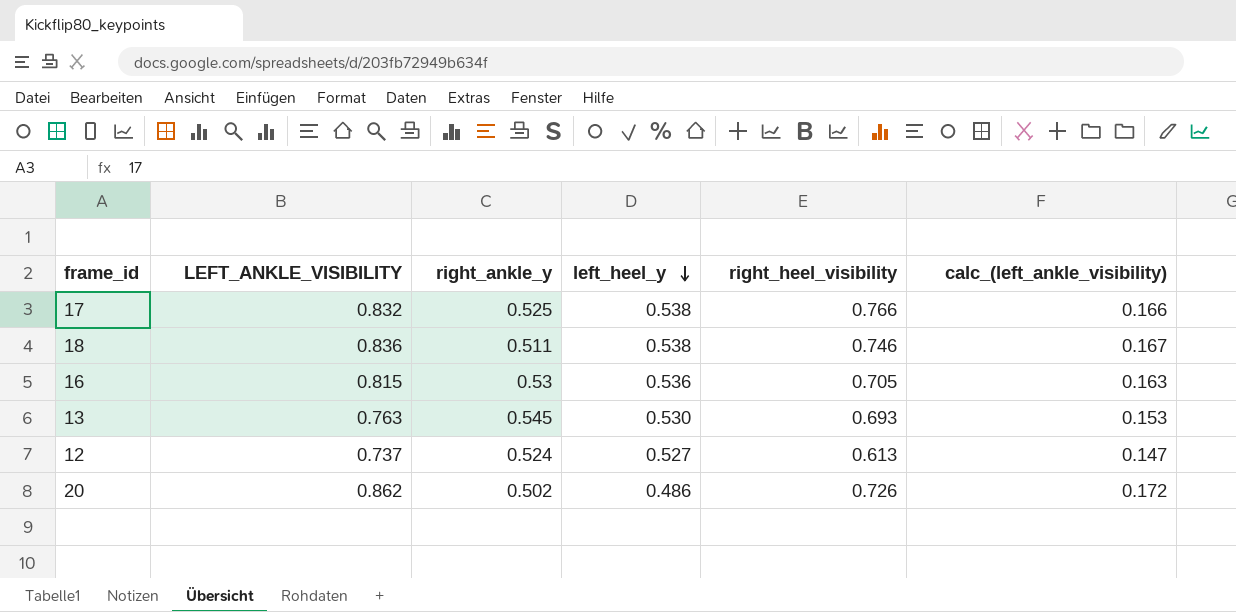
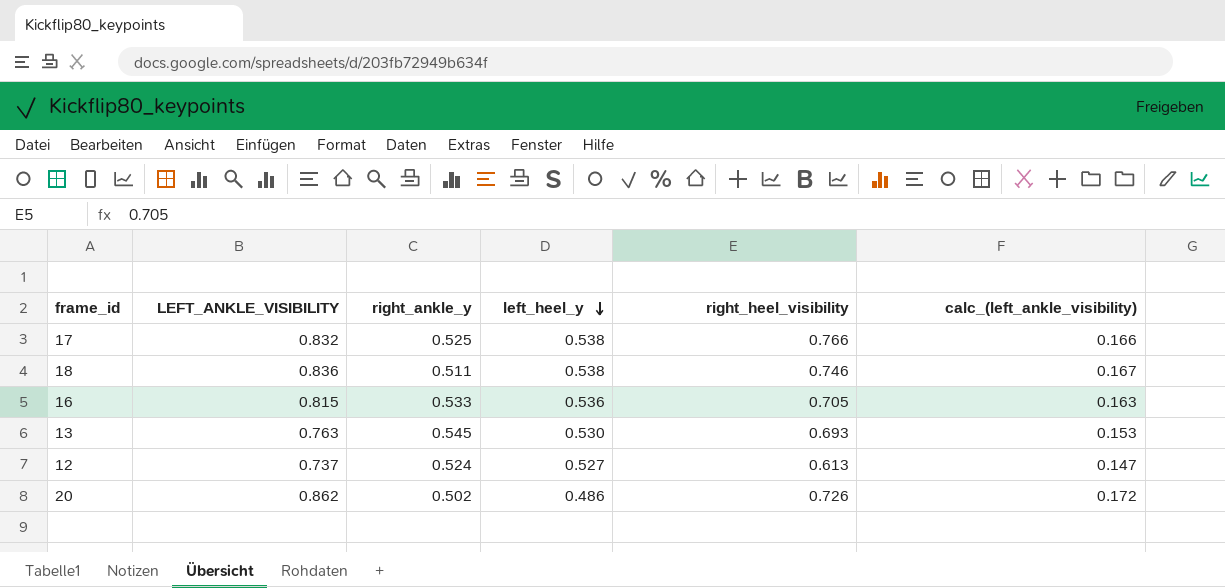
16 | right_ankle_y: 0.53 -> 0.533

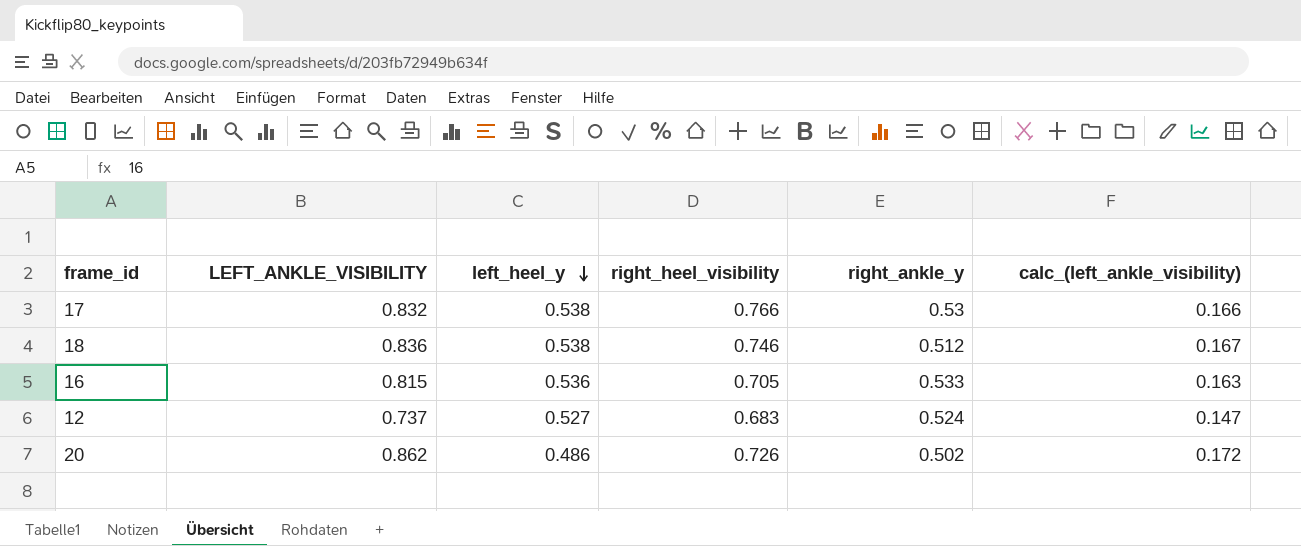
column right_ankle_y | position: 3 -> 5
row 13: 0.763 | 0.545 | 0.530 | 0.693 | 0.153 -> none
17 | right_ankle_y: 0.525 -> 0.53
18 | right_ankle_y: 0.511 -> 0.512
12 | right_heel_visibility: 0.613 -> 0.683

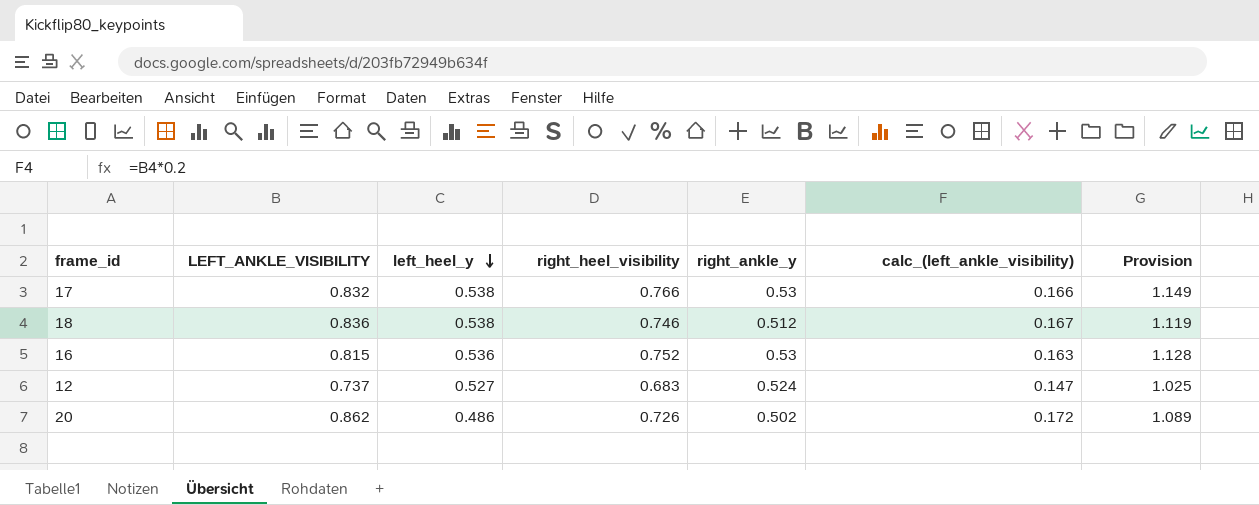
column Provision | formula: none -> [right_heel_visibility] * 1.5
16 | right_heel_visibility: 0.705 -> 0.752
16 | right_ankle_y: 0.533 -> 0.53

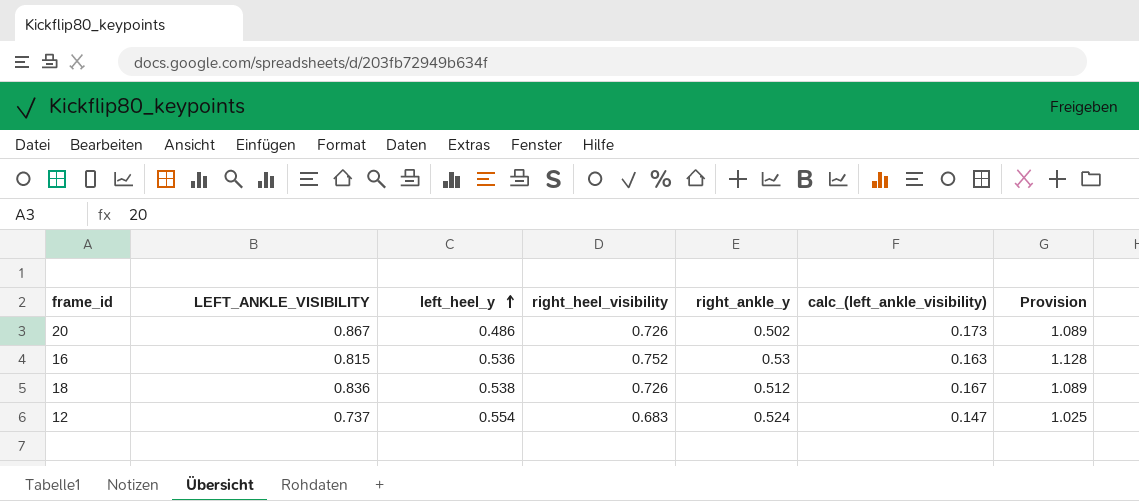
row order: left_heel_y descending -> left_heel_y ascending
row 17: 0.832 | 0.538 | 0.766 | 0.53 | 0.166 | 1.149 -> none
20 | LEFT_ANKLE_VISIBILITY: 0.862 -> 0.867
20 | calc_(left_ankle_visibility): 0.172 -> 0.173
18 | right_heel_visibility: 0.746 -> 0.726
18 | Provision: 1.119 -> 1.089
12 | left_heel_y: 0.527 -> 0.554

